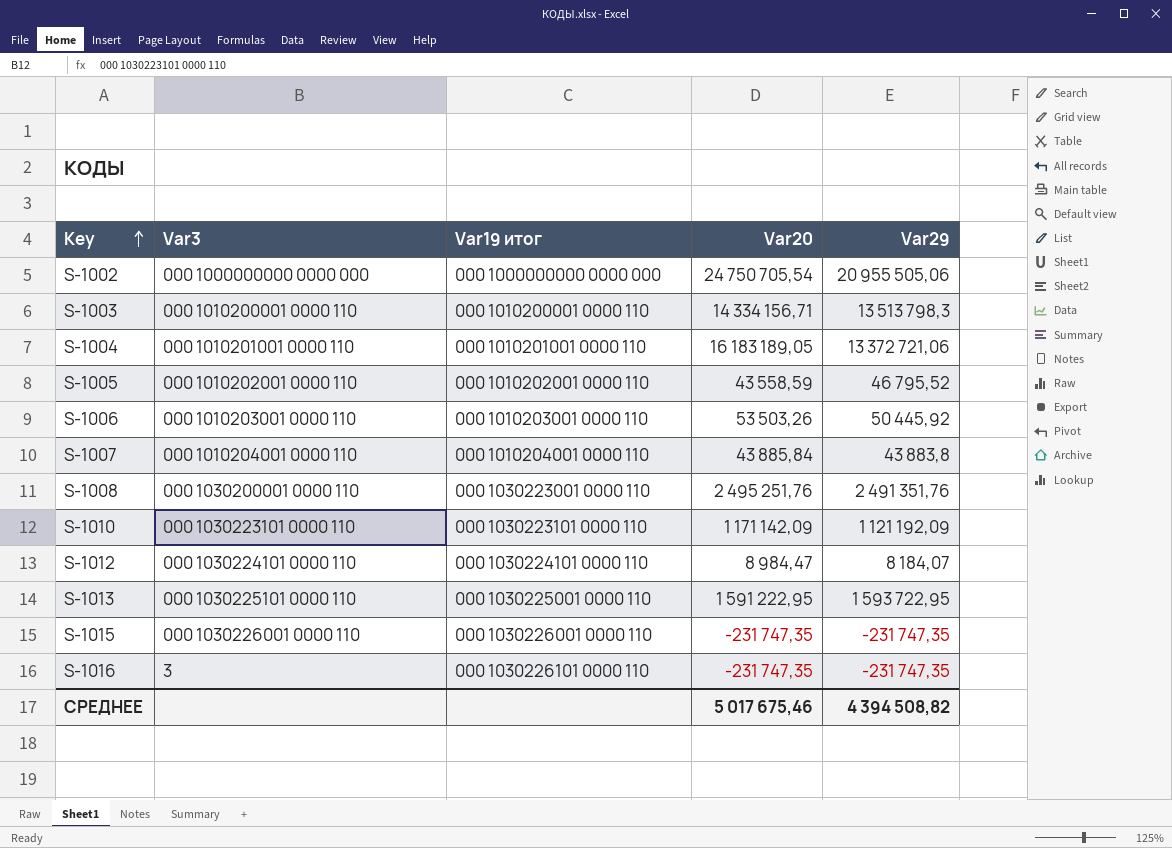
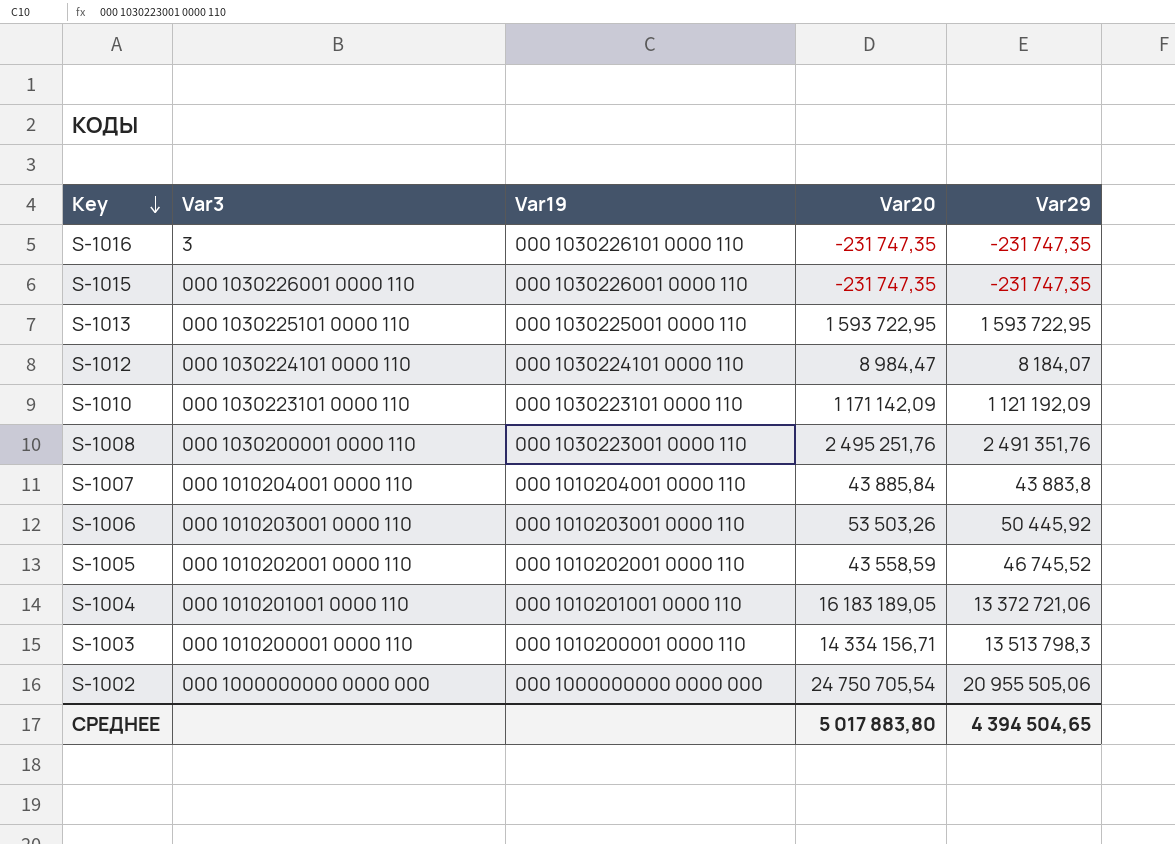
row order: Key ascending -> Key descending
column name: Var19 итог -> Var19
S-1013 | Var20: 1 591 222,95 -> 1 593 722,95
S-1005 | Var29: 46 795,52 -> 46 745,52
СРЕДНЕЕ | Var20: 5 017 675,46 -> 5 017 883,80
СРЕДНЕЕ | Var29: 4 394 508,82 -> 4 394 504,65

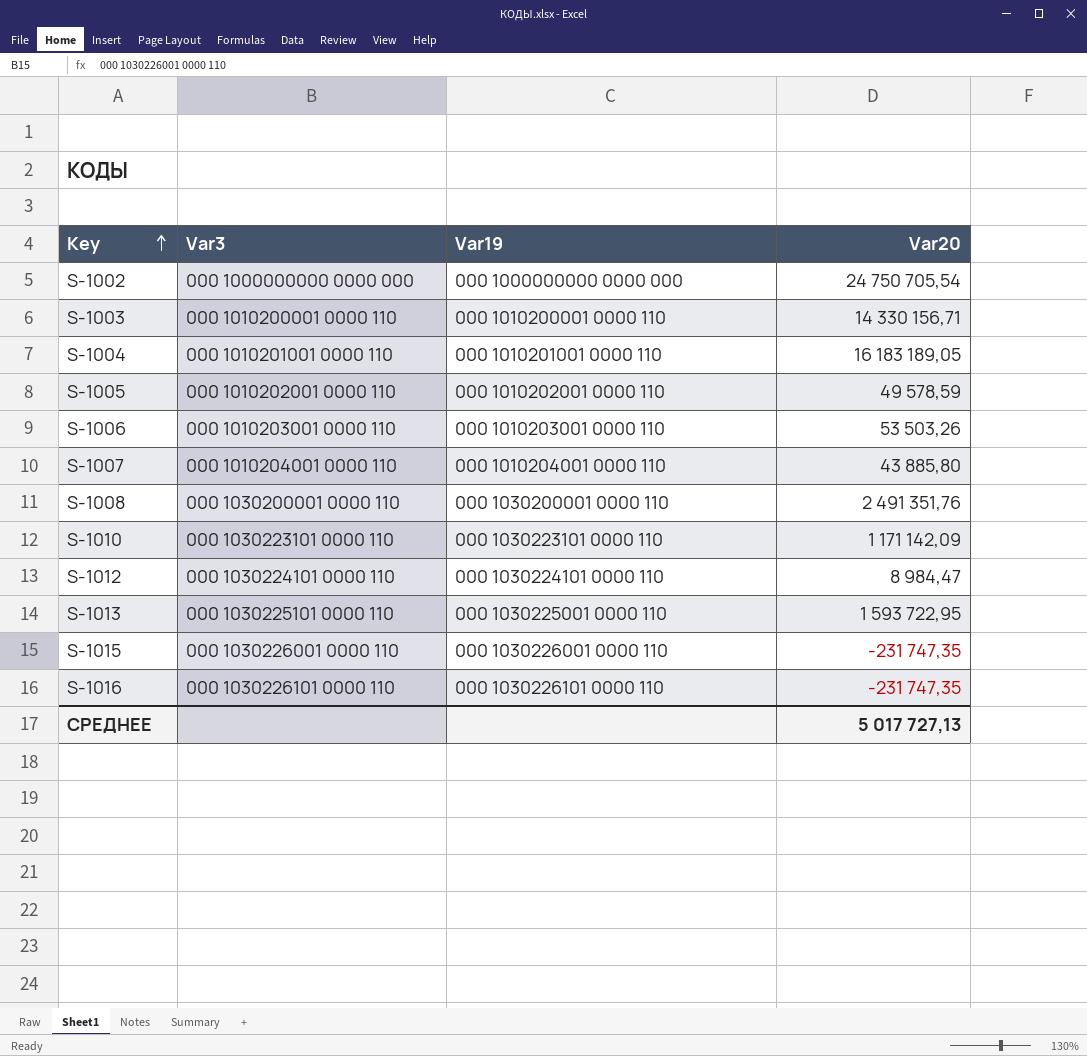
row order: Key descending -> Key ascending
column Var29 | position: 5 -> none
S-1003 | Var20: 14 334 156,71 -> 14 330 156,71
S-1005 | Var20: 43 558,59 -> 49 578,59
S-1007 | Var20: 43 885,84 -> 43 885,80
S-1008 | Var19: 000 1030223001 0000 110 -> 000 1030200001 0000 110
S-1008 | Var20: 2 495 251,76 -> 2 491 351,76
S-1016 | Var3: 3 -> 000 1030226101 0000 110
СРЕДНЕЕ | Var20: 5 017 883,80 -> 5 017 727,13

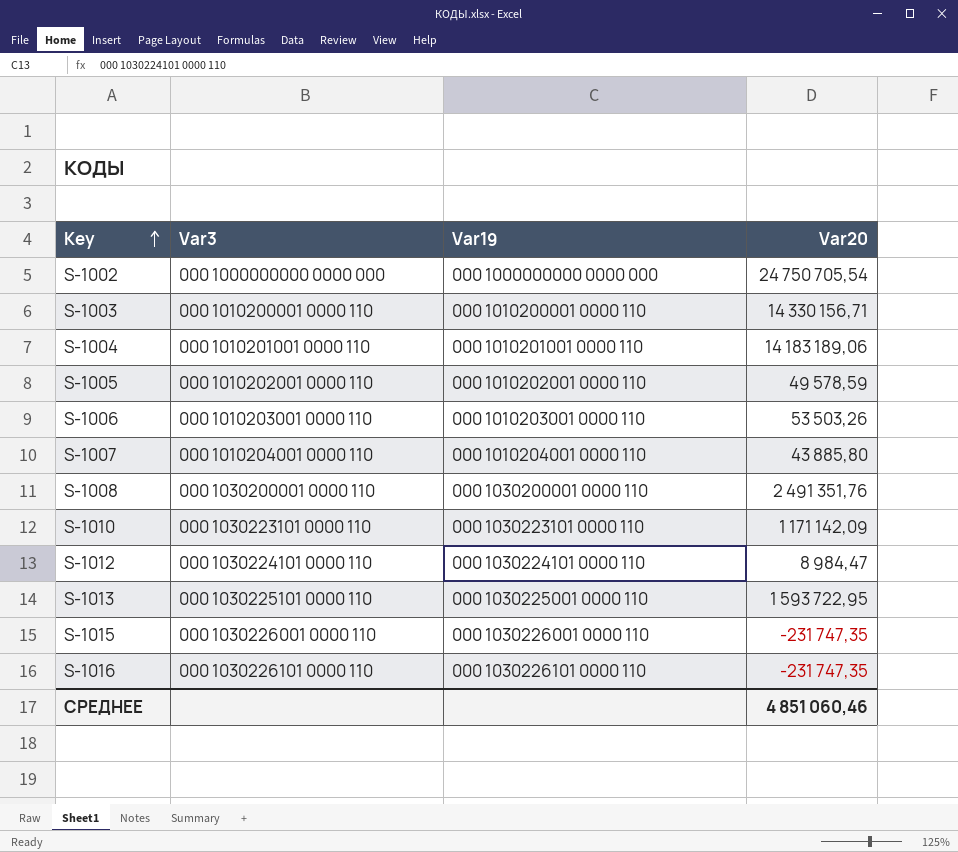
S-1004 | Var20: 16 183 189,05 -> 14 183 189,06
СРЕДНЕЕ | Var20: 5 017 727,13 -> 4 851 060,46

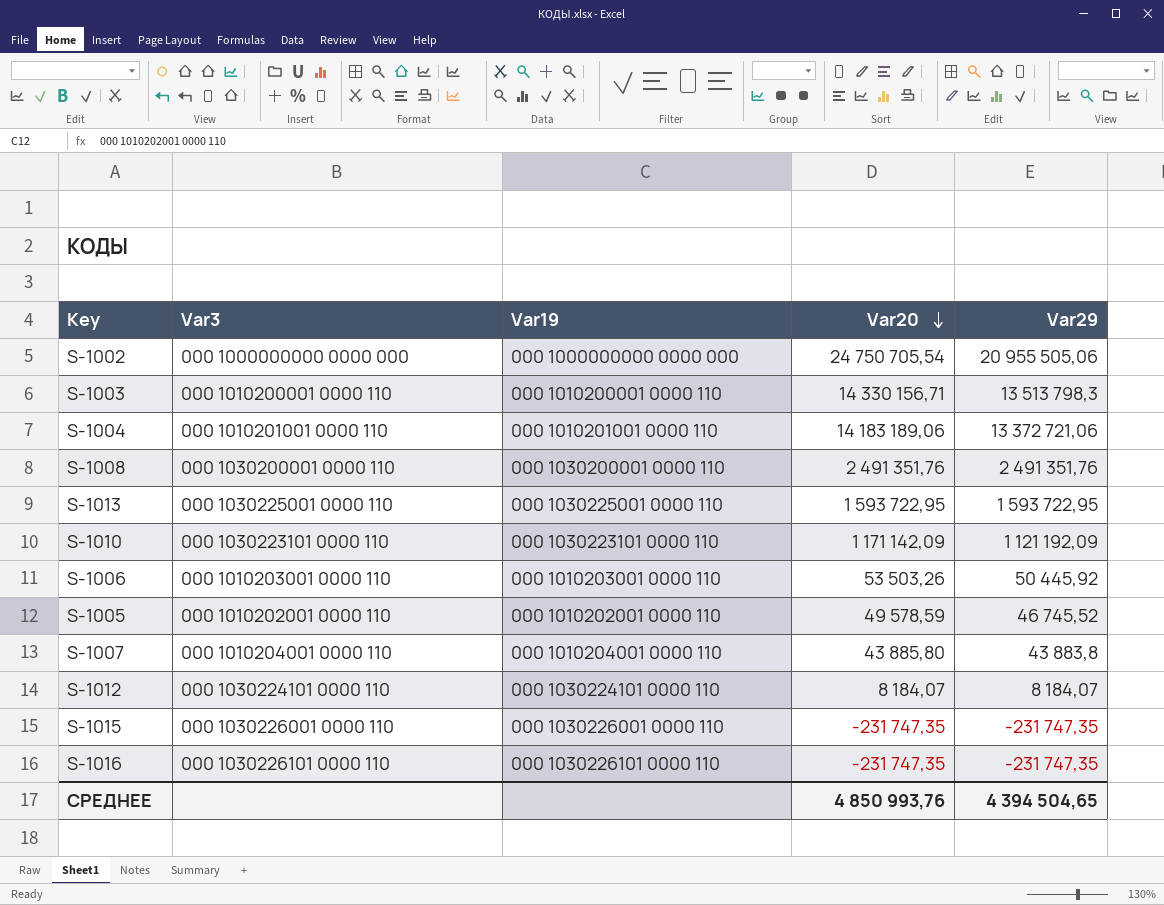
row order: Key ascending -> Var20 descending
column Var29 | position: none -> 5
S-1013 | Var3: 000 1030225101 0000 110 -> 000 1030225001 0000 110
S-1012 | Var20: 8 984,47 -> 8 184,07
СРЕДНЕЕ | Var20: 4 851 060,46 -> 4 850 993,76

